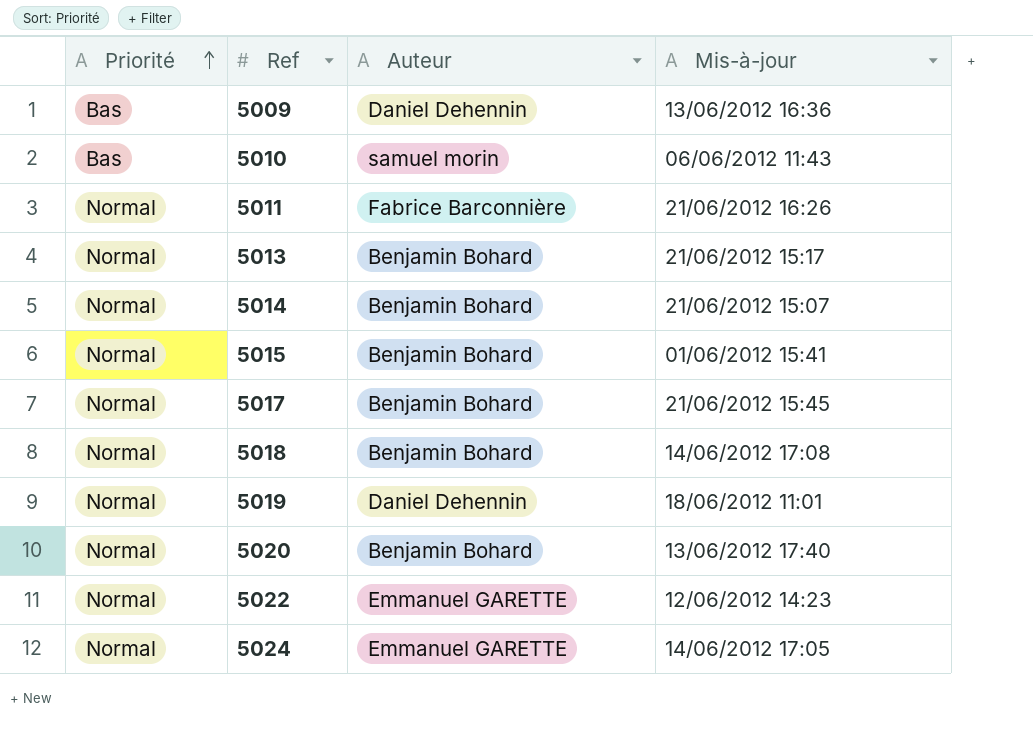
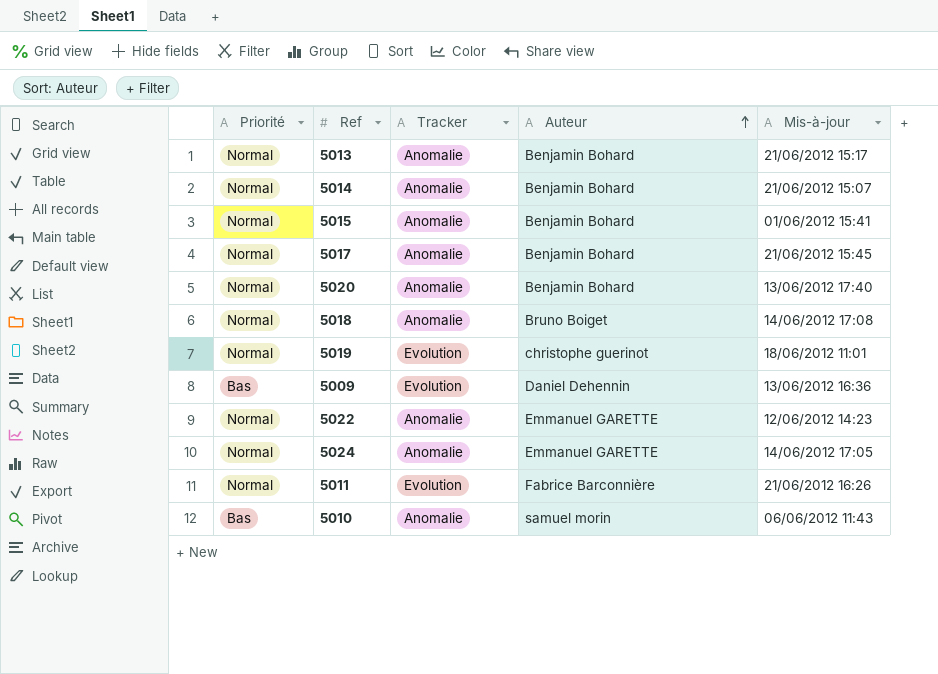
row order: Priorité ascending -> Auteur ascending
column Tracker | position: none -> 3
5018 | Auteur: Benjamin Bohard -> Bruno Boiget
5019 | Auteur: Daniel Dehennin -> christophe guerinot

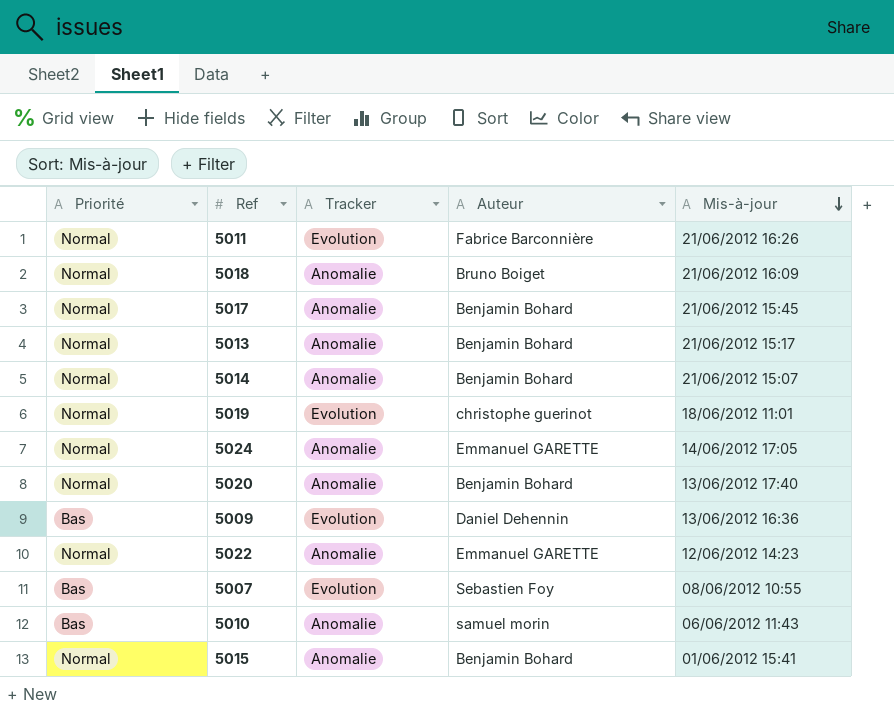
row order: Auteur ascending -> Mis-à-jour descending
5018 | Mis-à-jour: 14/06/2012 17:08 -> 21/06/2012 16:09
row 5007: none -> Bas | Evolution | Sebastien Foy | 08/06/2012 10:55

